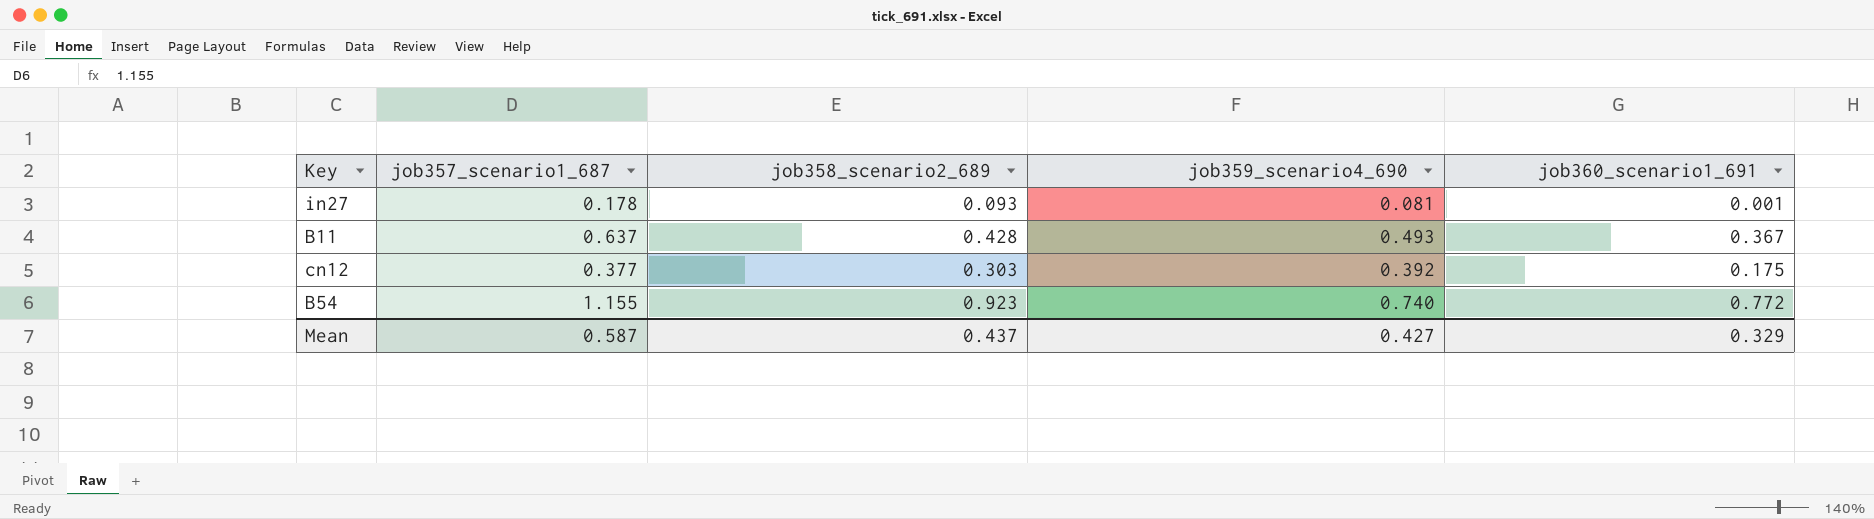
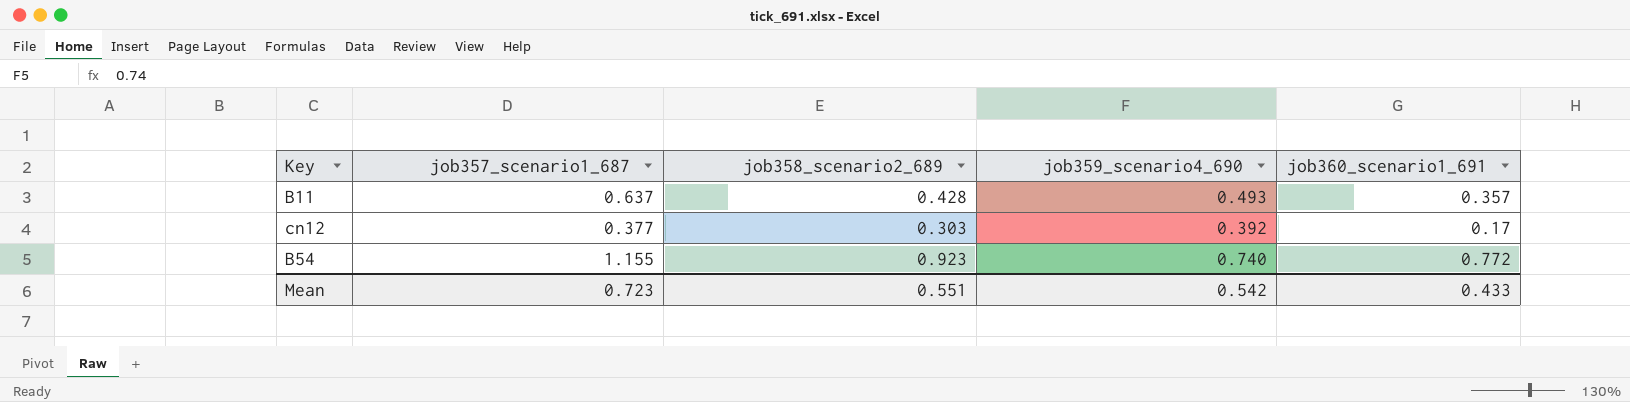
row in27: 0.178 | 0.093 | 0.081 | 0.001 -> none
B11 | job360_scenario1_691: 0.367 -> 0.357
cn12 | job360_scenario1_691: 0.175 -> 0.17
Mean | job357_scenario1_687: 0.587 -> 0.723
Mean | job358_scenario2_689: 0.437 -> 0.551
Mean | job359_scenario4_690: 0.427 -> 0.542
Mean | job360_scenario1_691: 0.329 -> 0.433

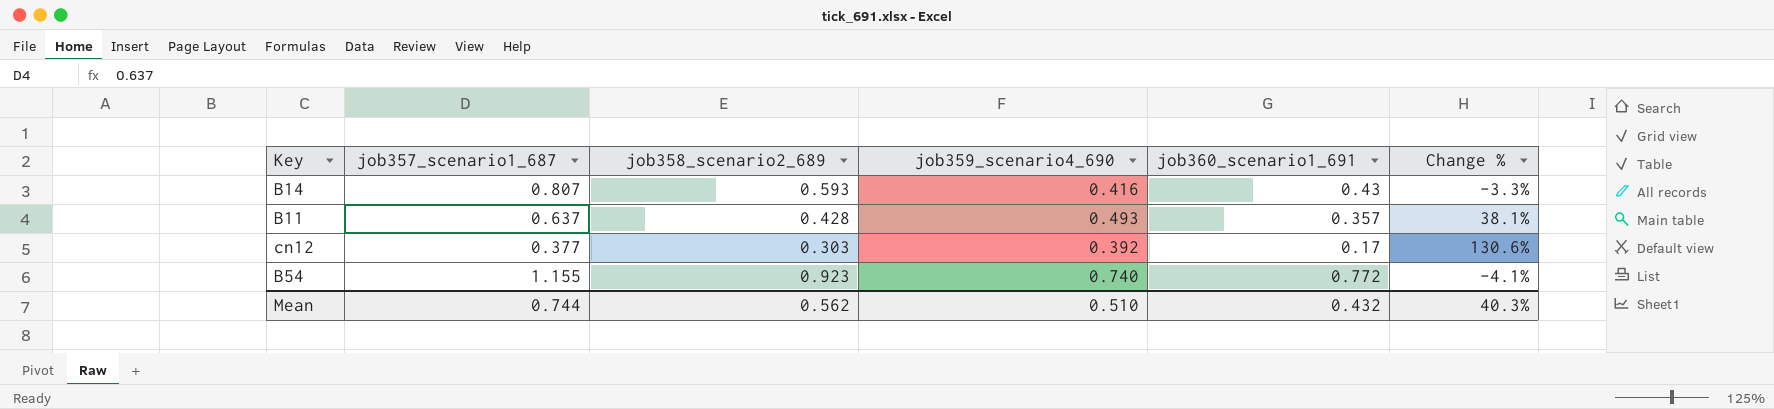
column Change % | formula: none -> ([job359_scenario4_690] - [job360_scenario1_691]) / [job360_scenario1_691]
row B14: none -> 0.807 | 0.593 | 0.416 | 0.43 | -3.3%
Mean | job357_scenario1_687: 0.723 -> 0.744
Mean | job358_scenario2_689: 0.551 -> 0.562
Mean | job359_scenario4_690: 0.542 -> 0.510
Mean | job360_scenario1_691: 0.433 -> 0.432

